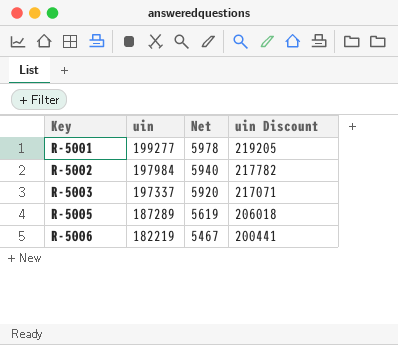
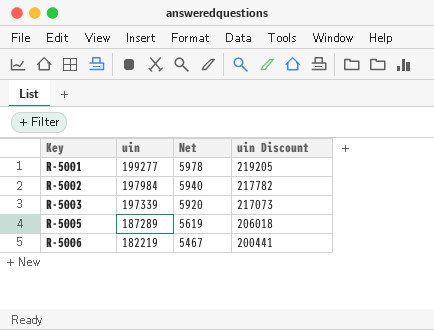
R-5003 | uin: 197337 -> 197339
R-5003 | uin Discount: 217071 -> 217073

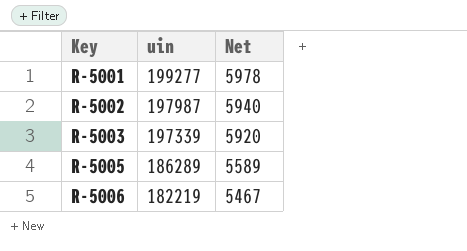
column uin Discount | formula: [uin] * 1.1 -> none
R-5002 | uin: 197984 -> 197987
R-5005 | uin: 187289 -> 186289
R-5005 | Net: 5619 -> 5589

